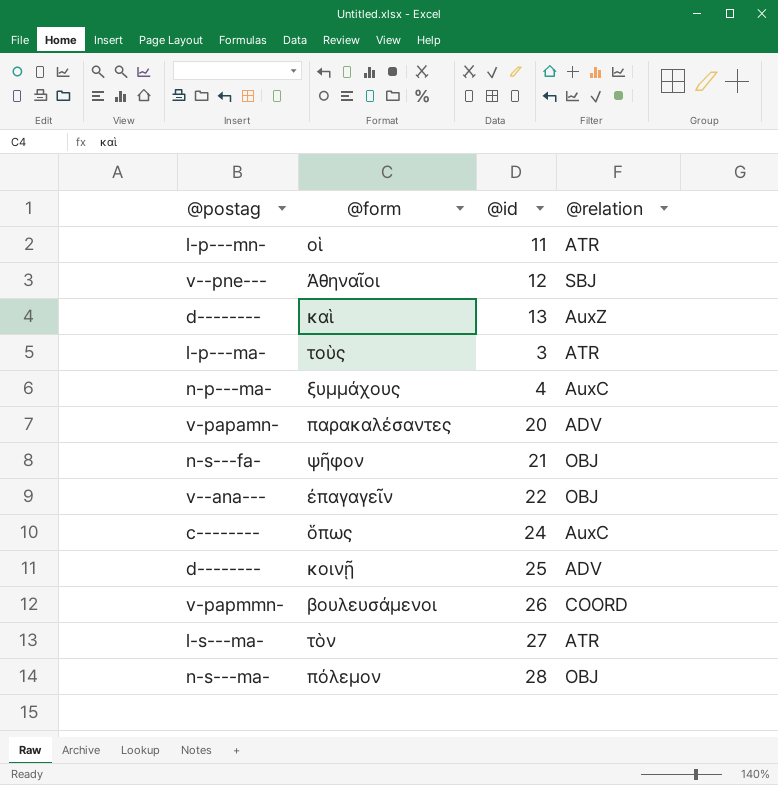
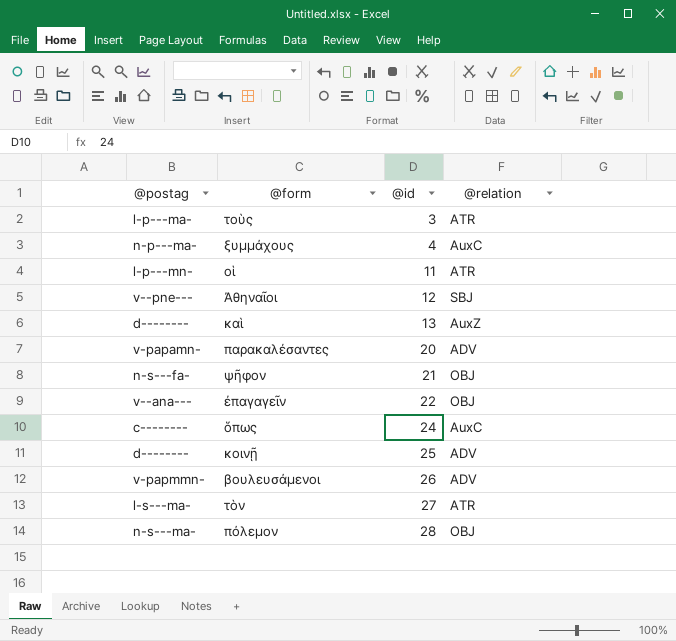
row order: none -> @id ascending
βουλευσάμενοι | @relation: COORD -> ADV

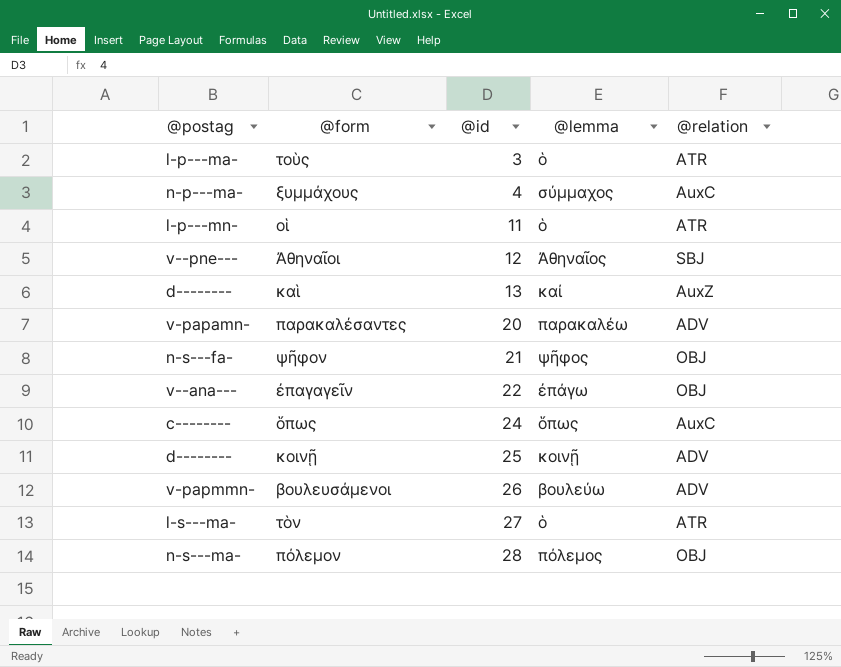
column @lemma | position: none -> 4

